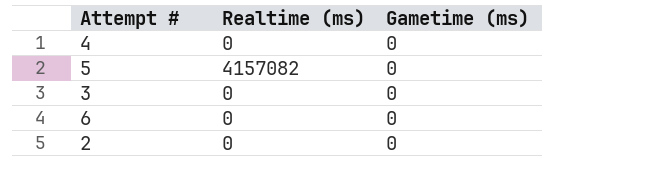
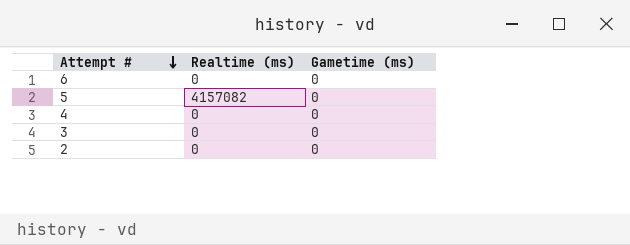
row order: none -> Attempt # descending

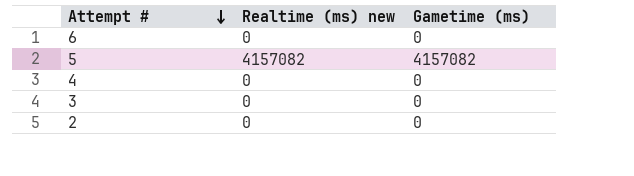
column name: Realtime (ms) -> Realtime (ms) new
5 | Gametime (ms): 0 -> 4157082

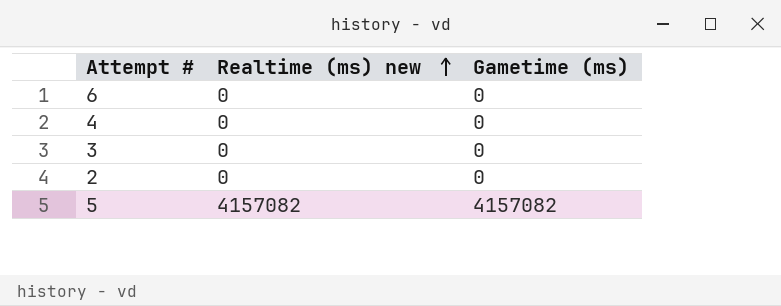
row order: Attempt # descending -> Realtime (ms) new ascending

